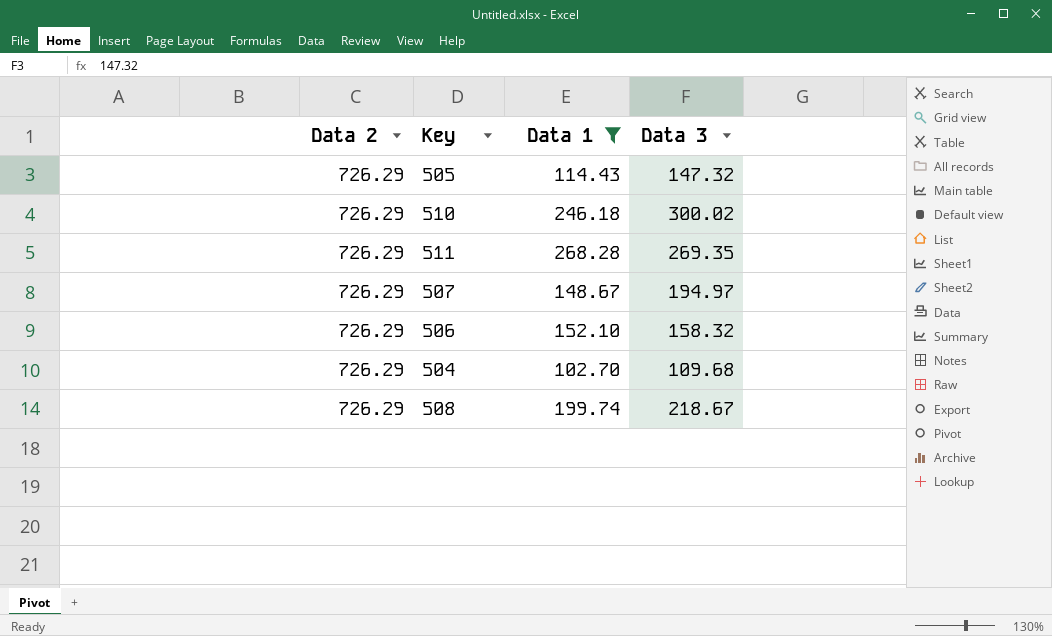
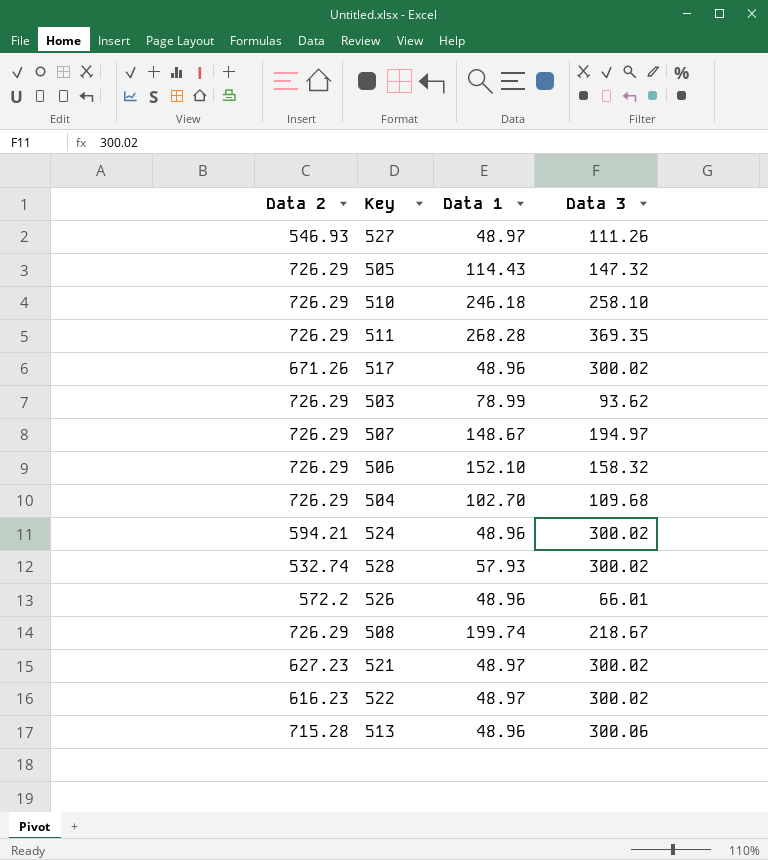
filter: Data 1 >= 102.70 -> none
510 | Data 3: 300.02 -> 258.10
511 | Data 3: 269.35 -> 369.35

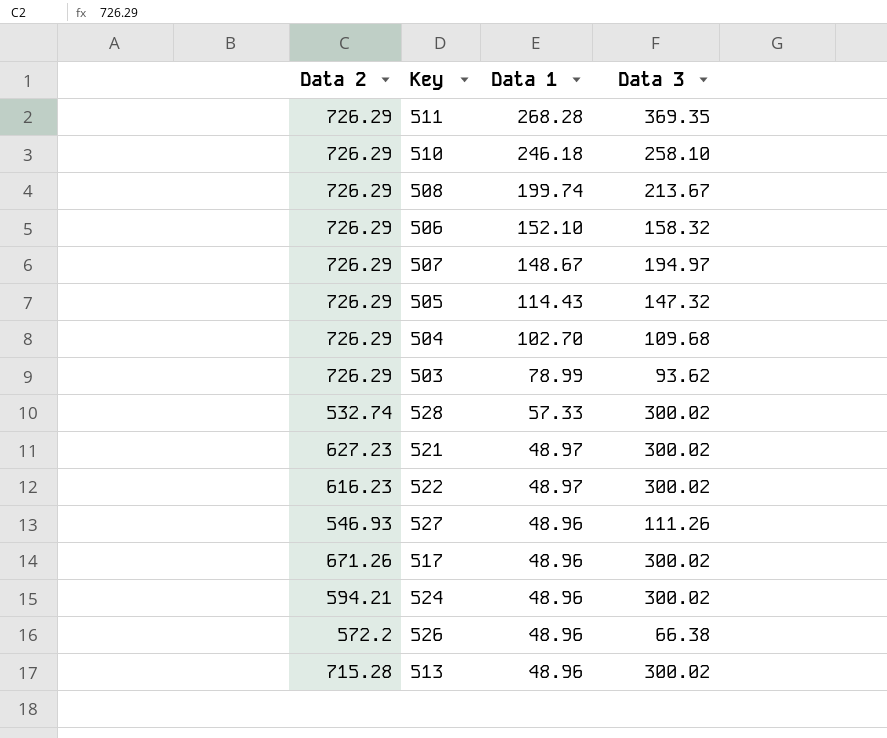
row order: none -> Data 1 descending
508 | Data 3: 218.67 -> 213.67
528 | Data 1: 57.93 -> 57.33
527 | Data 1: 48.97 -> 48.96
526 | Data 3: 66.01 -> 66.38
513 | Data 3: 300.06 -> 300.02

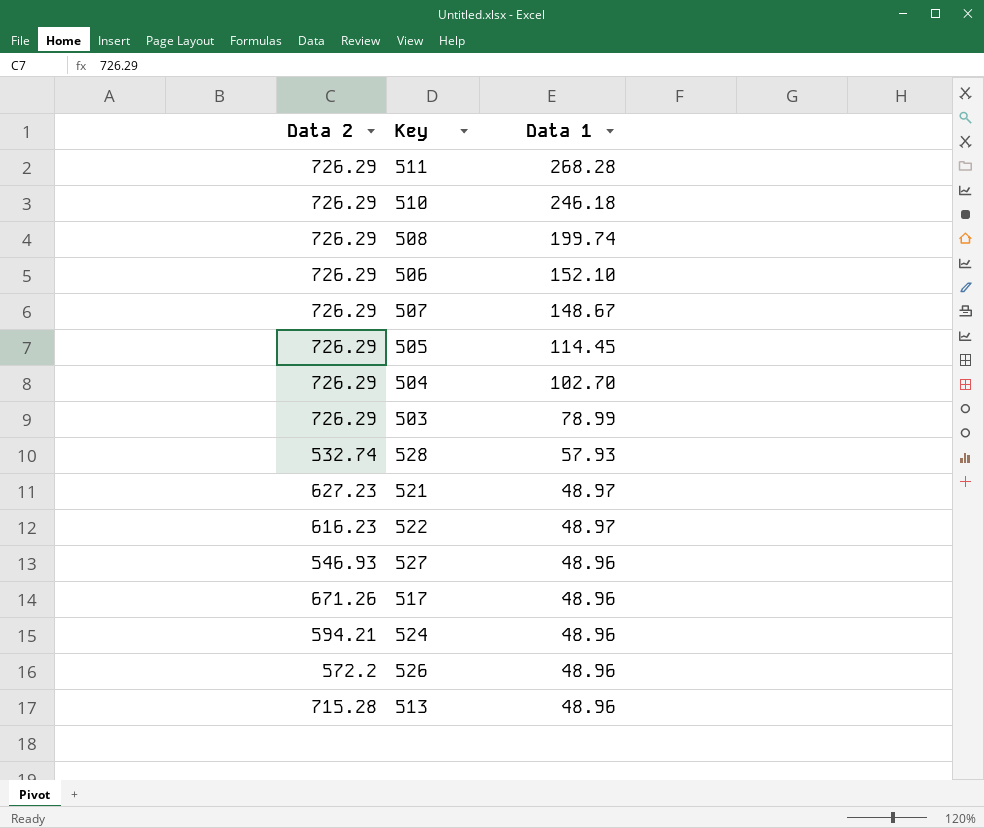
column Data 3 | position: 4 -> none
505 | Data 1: 114.43 -> 114.45
528 | Data 1: 57.33 -> 57.93

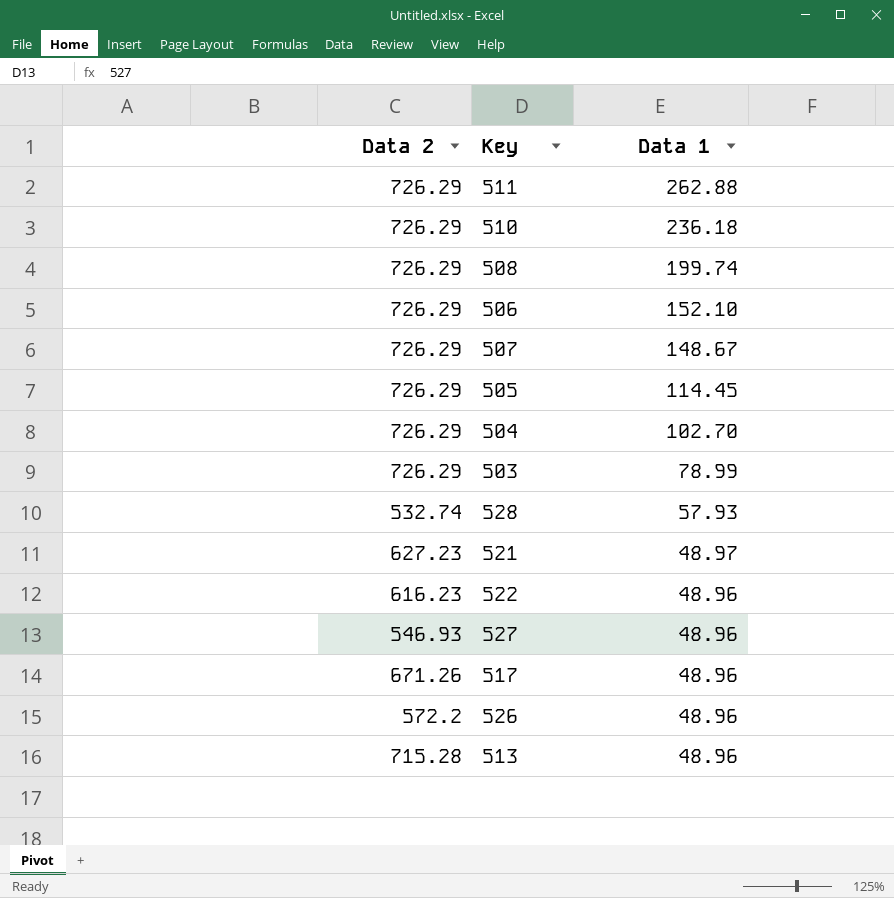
row 524: 594.21 | 48.96 -> none
511 | Data 1: 268.28 -> 262.88
510 | Data 1: 246.18 -> 236.18
522 | Data 1: 48.97 -> 48.96

